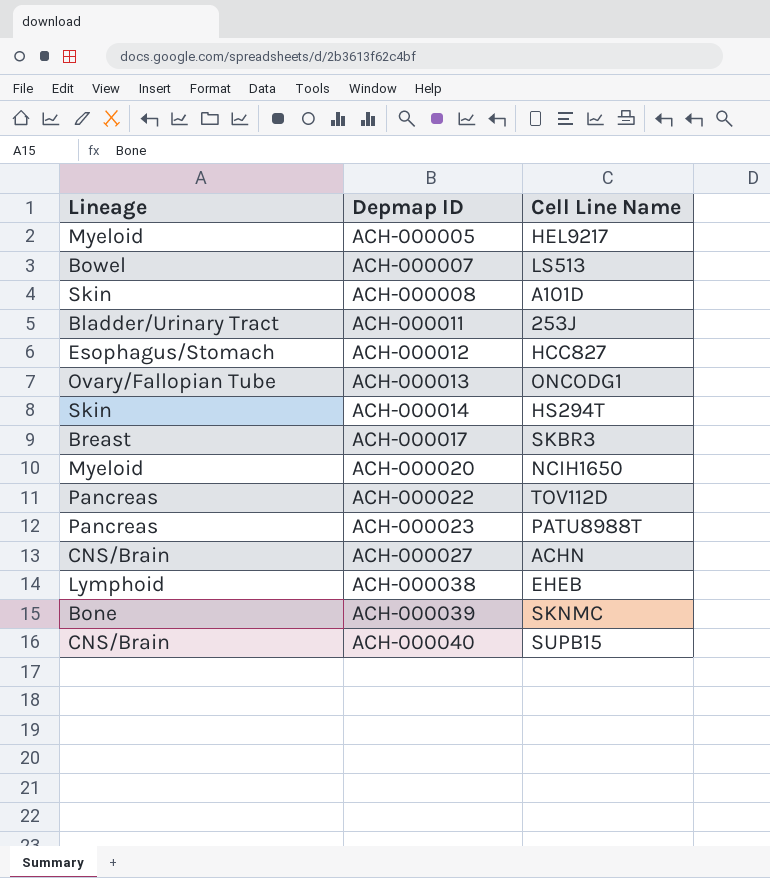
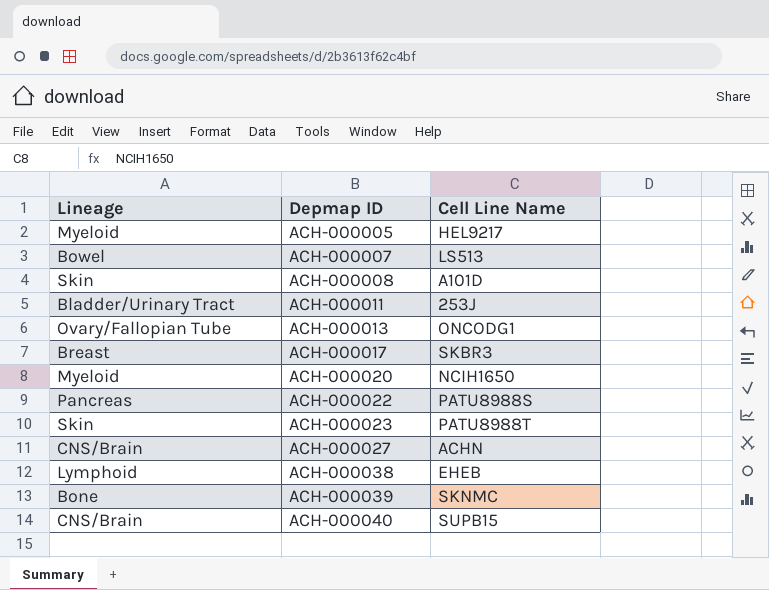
row ACH-000012: Esophagus/Stomach | HCC827 -> none
row ACH-000014: Skin | HS294T -> none
ACH-000022 | Cell Line Name: TOV112D -> PATU8988S
ACH-000023 | Lineage: Pancreas -> Skin

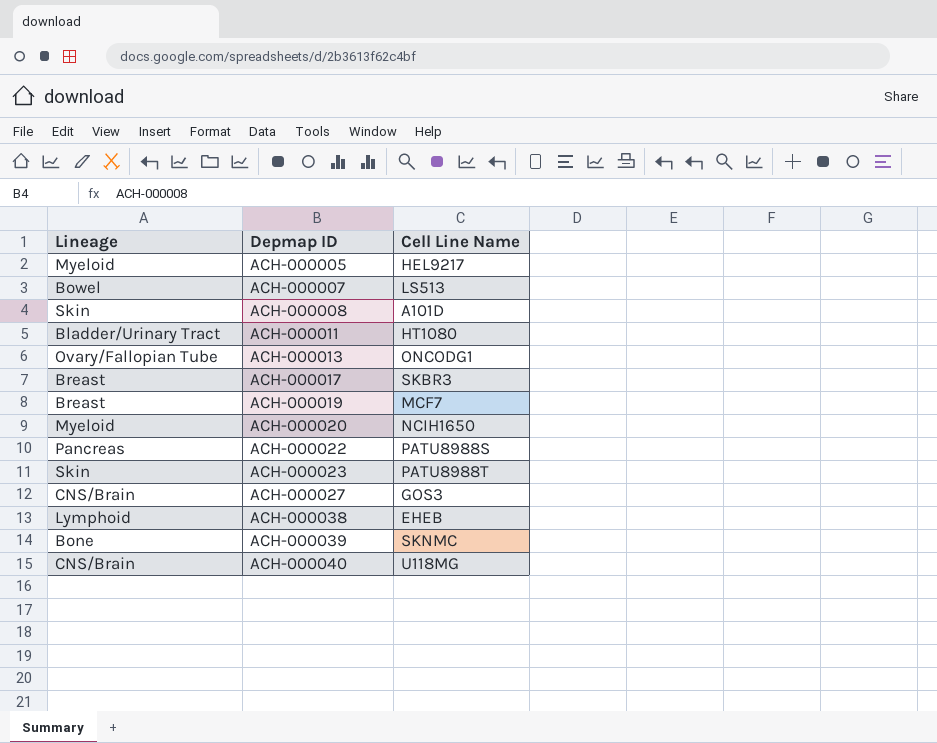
ACH-000011 | Cell Line Name: 253J -> HT1080
row ACH-000019: none -> Breast | MCF7
ACH-000027 | Cell Line Name: ACHN -> GOS3
ACH-000040 | Cell Line Name: SUPB15 -> U118MG

